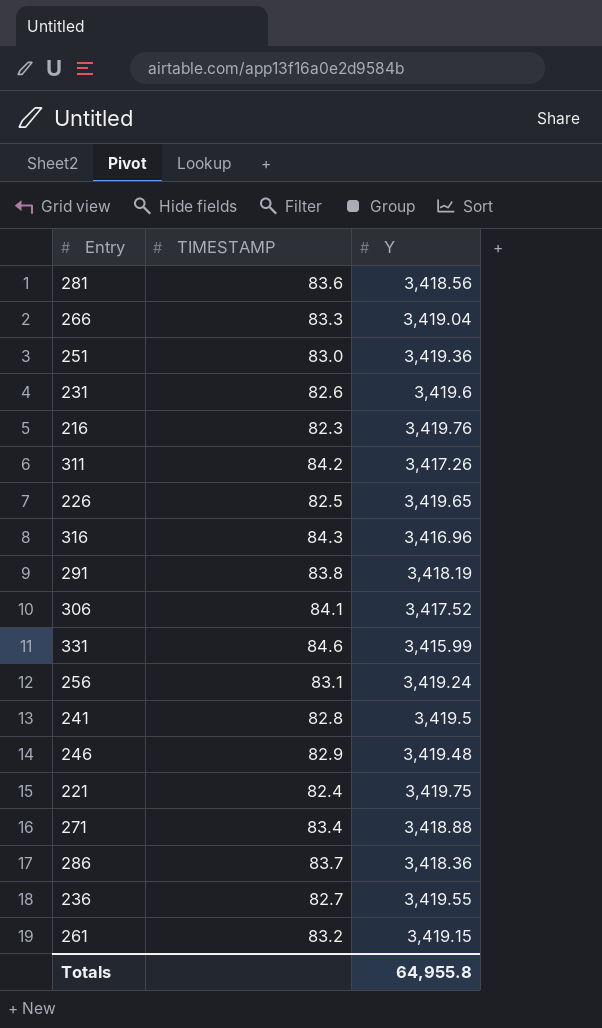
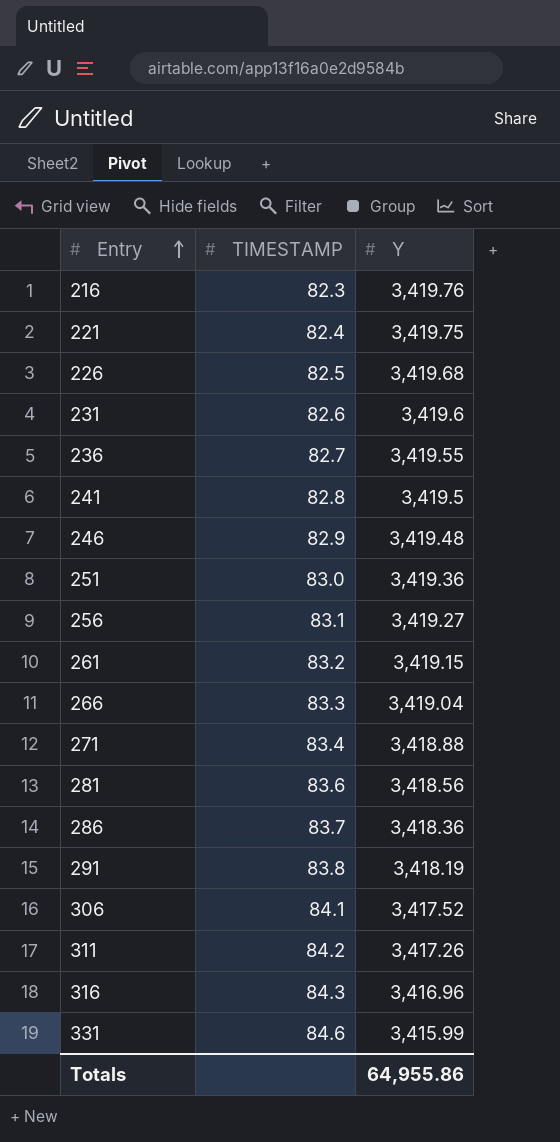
row order: none -> Entry ascending
226 | Y: 3,419.65 -> 3,419.68
256 | Y: 3,419.24 -> 3,419.27
Totals | Y: 64,955.8 -> 64,955.86

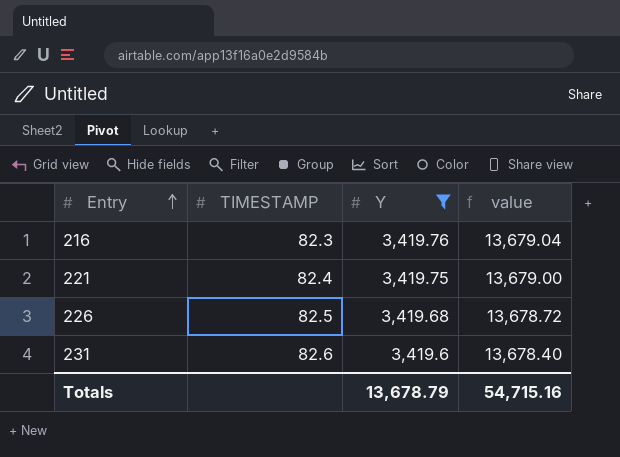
filter: none -> Y >= 3,419.6
column value | formula: none -> [Y] * 4
Totals | Y: 64,955.86 -> 13,678.79

